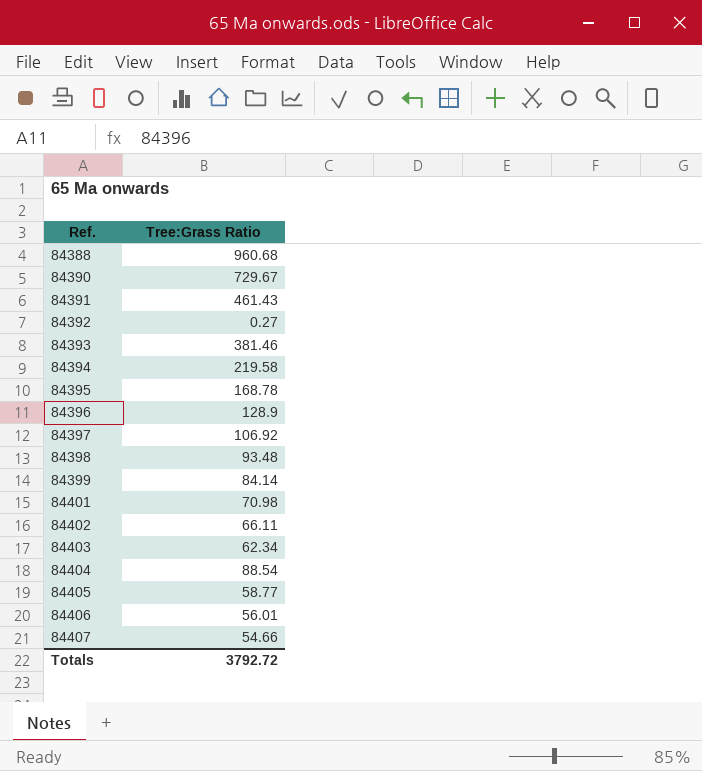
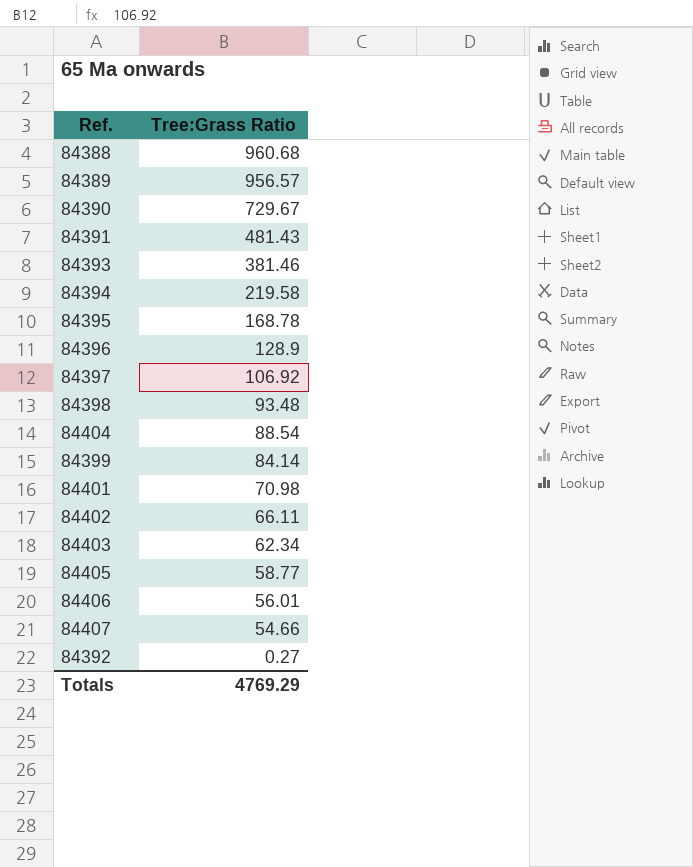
row order: Ref. ascending -> Tree:Grass Ratio descending
row 84389: none -> 956.57
84391 | Tree:Grass Ratio: 461.43 -> 481.43
Totals | Tree:Grass Ratio: 3792.72 -> 4769.29

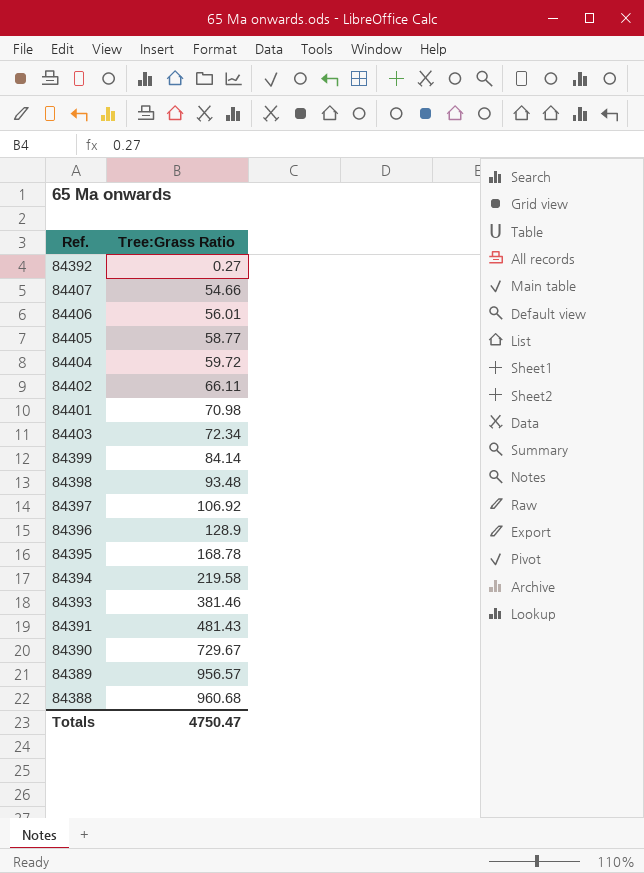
row order: Tree:Grass Ratio descending -> Tree:Grass Ratio ascending
84404 | Tree:Grass Ratio: 88.54 -> 59.72
84403 | Tree:Grass Ratio: 62.34 -> 72.34
Totals | Tree:Grass Ratio: 4769.29 -> 4750.47

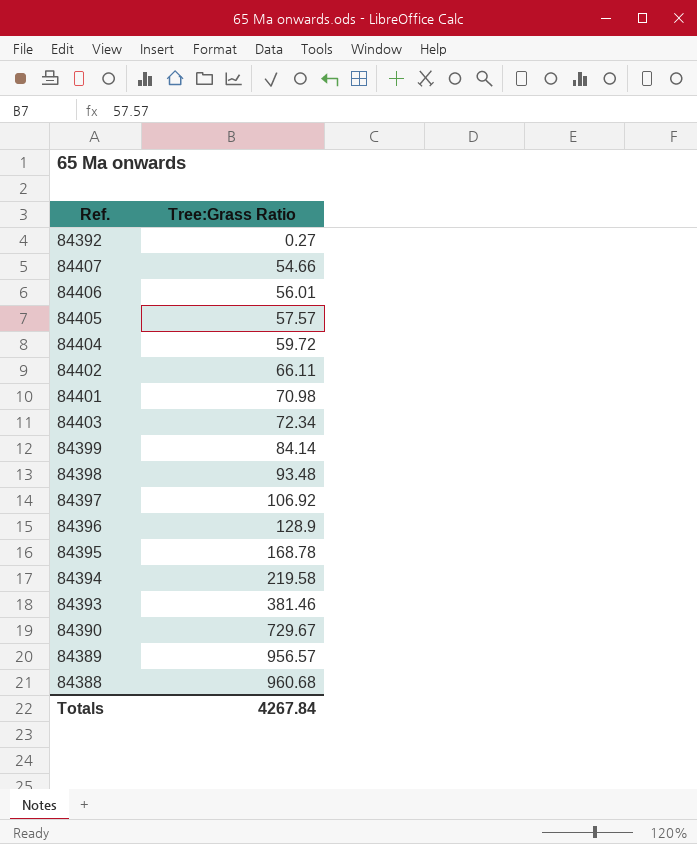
row 84391: 481.43 -> none
84405 | Tree:Grass Ratio: 58.77 -> 57.57
Totals | Tree:Grass Ratio: 4750.47 -> 4267.84

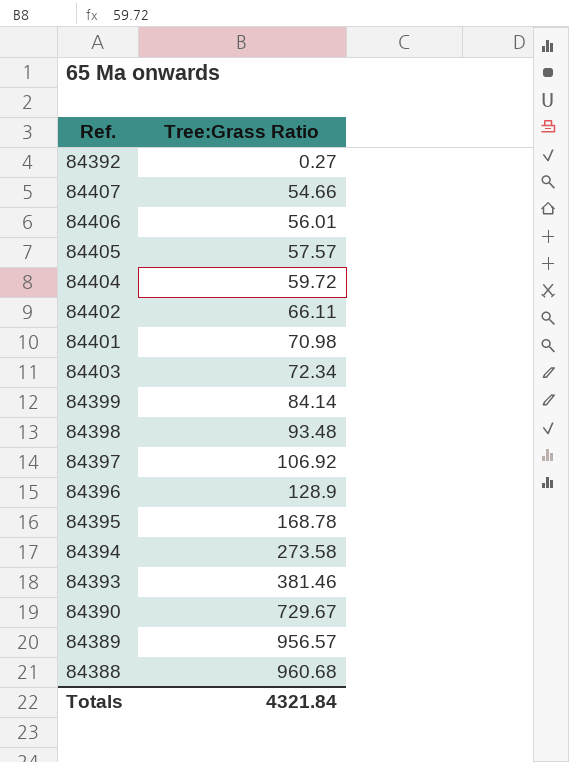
84394 | Tree:Grass Ratio: 219.58 -> 273.58
Totals | Tree:Grass Ratio: 4267.84 -> 4321.84

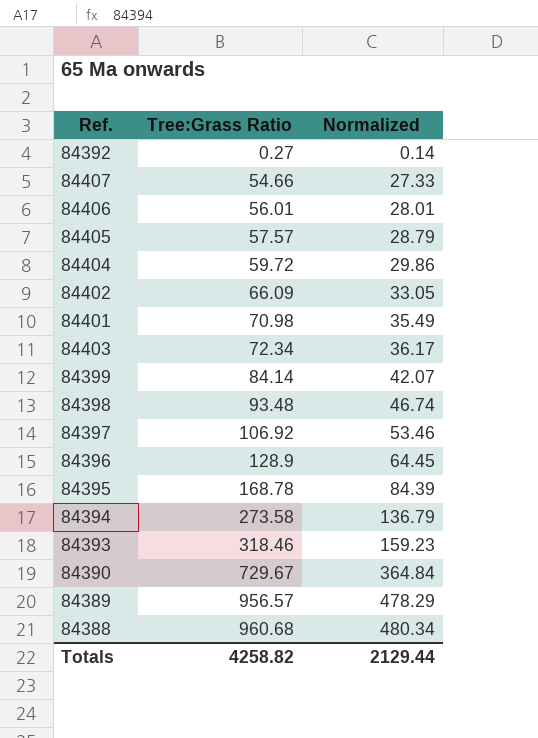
column Normalized | formula: none -> [Tree:Grass Ratio] * 0.5
84402 | Tree:Grass Ratio: 66.11 -> 66.09
84393 | Tree:Grass Ratio: 381.46 -> 318.46
Totals | Tree:Grass Ratio: 4321.84 -> 4258.82

